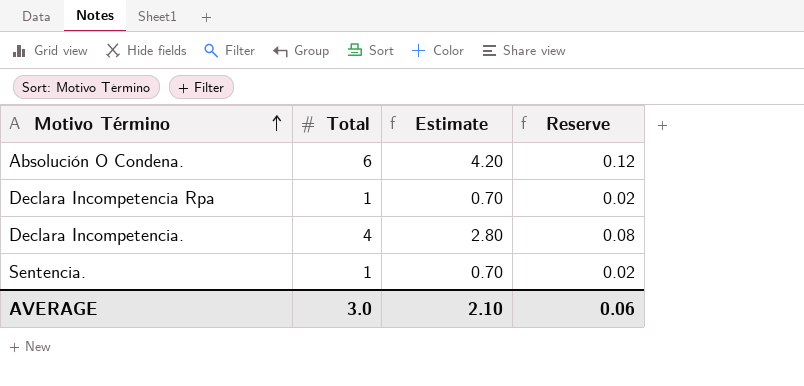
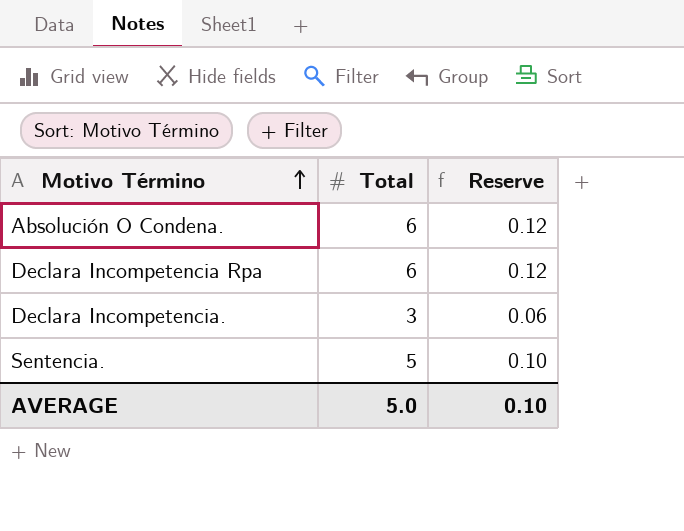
column Estimate | formula: [Total] * 0.7 -> none
Declara Incompetencia Rpa | Total: 1 -> 6
Declara Incompetencia Rpa | Reserve: 0.02 -> 0.12
Declara Incompetencia. | Total: 4 -> 3
Declara Incompetencia. | Reserve: 0.08 -> 0.06
Sentencia. | Total: 1 -> 5
Sentencia. | Reserve: 0.02 -> 0.10
AVERAGE | Total: 3.0 -> 5.0
AVERAGE | Reserve: 0.06 -> 0.10

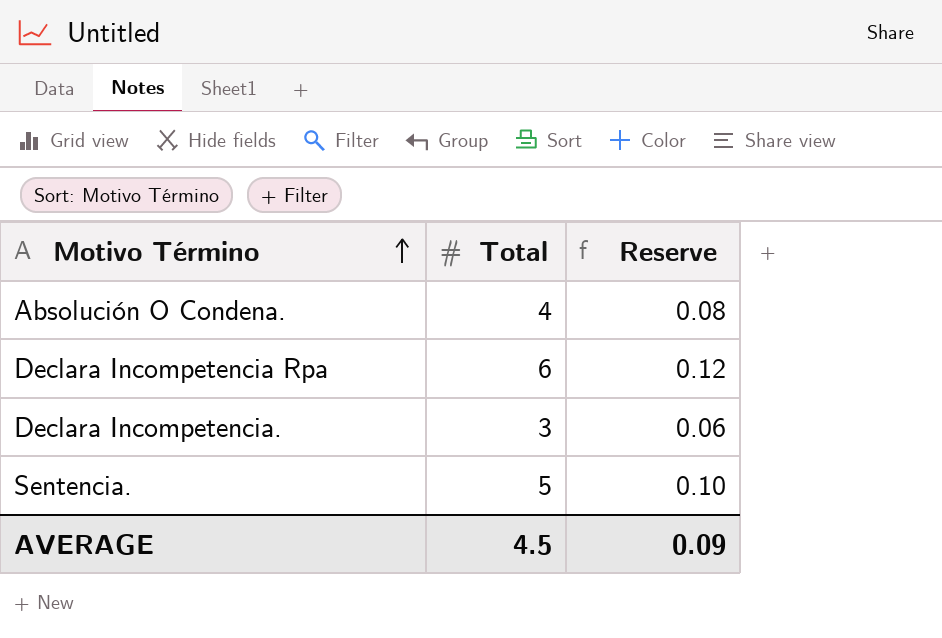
Absolución O Condena. | Total: 6 -> 4
Absolución O Condena. | Reserve: 0.12 -> 0.08
AVERAGE | Total: 5.0 -> 4.5
AVERAGE | Reserve: 0.10 -> 0.09

